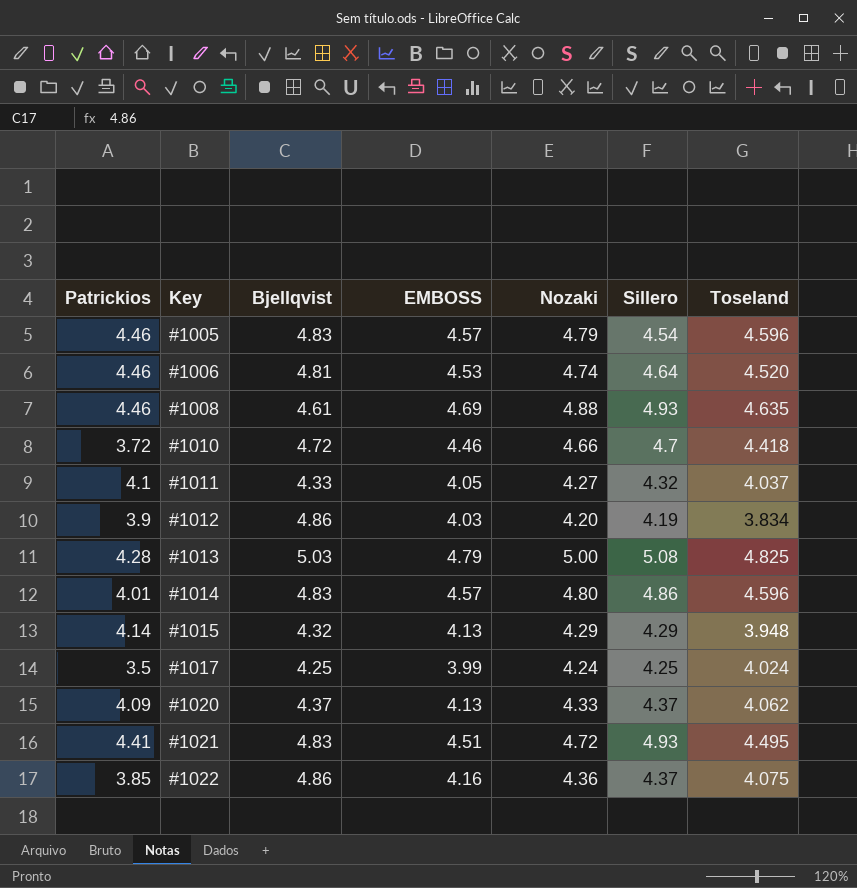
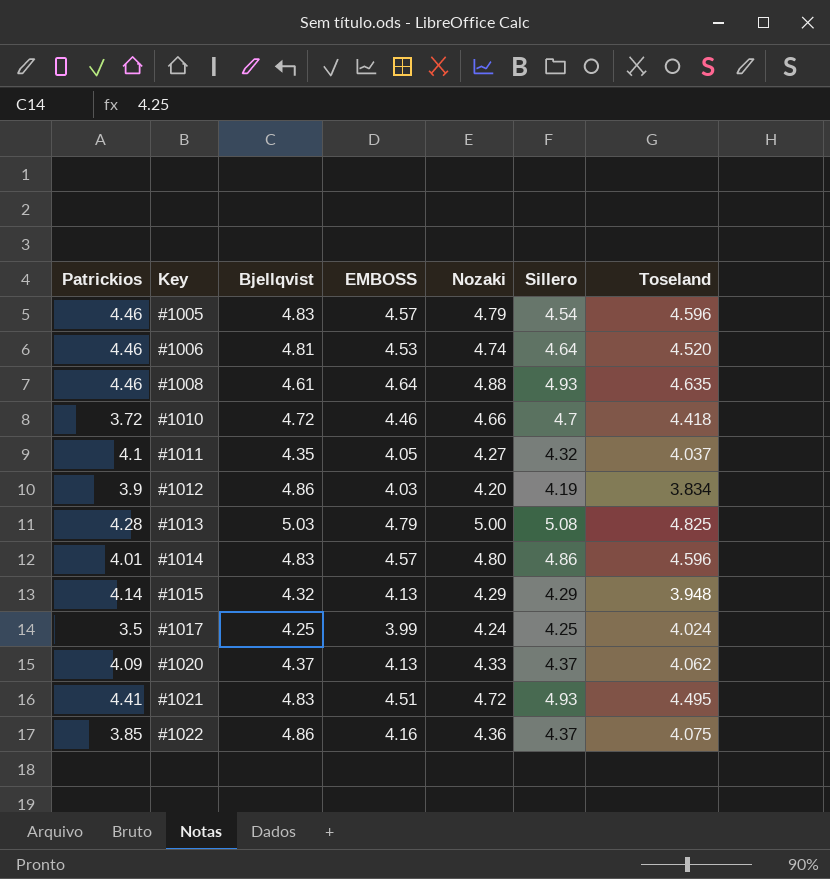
#1008 | EMBOSS: 4.69 -> 4.64
#1011 | Bjellqvist: 4.33 -> 4.35

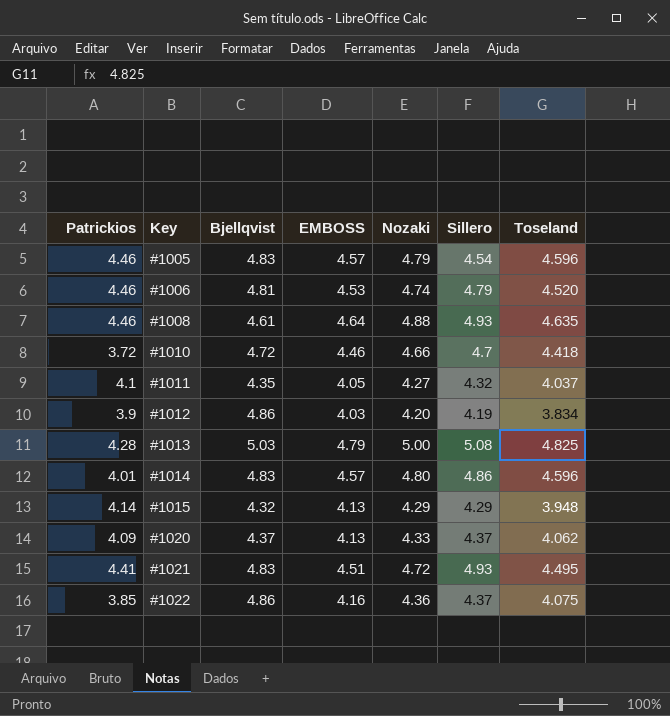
row #1017: 3.5 | 4.25 | 3.99 | 4.24 | 4.25 | 4.024 -> none
#1006 | Sillero: 4.64 -> 4.79

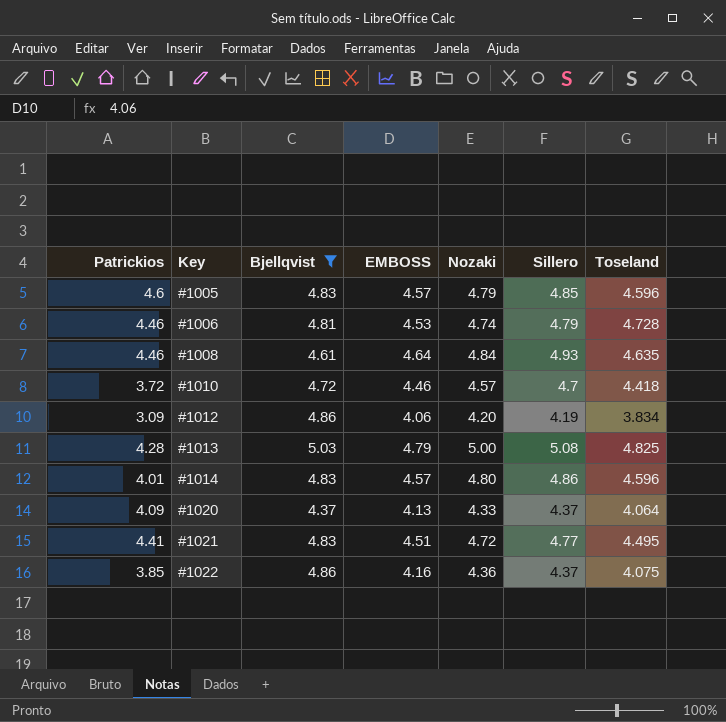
filter: none -> Bjellqvist >= 4.37
#1005 | Patrickios: 4.46 -> 4.6
#1005 | Sillero: 4.54 -> 4.85
#1006 | Toseland: 4.520 -> 4.728
#1008 | Nozaki: 4.88 -> 4.84
#1010 | Nozaki: 4.66 -> 4.57
#1012 | Patrickios: 3.9 -> 3.09
#1012 | EMBOSS: 4.03 -> 4.06
#1020 | Toseland: 4.062 -> 4.064
#1021 | Sillero: 4.93 -> 4.77

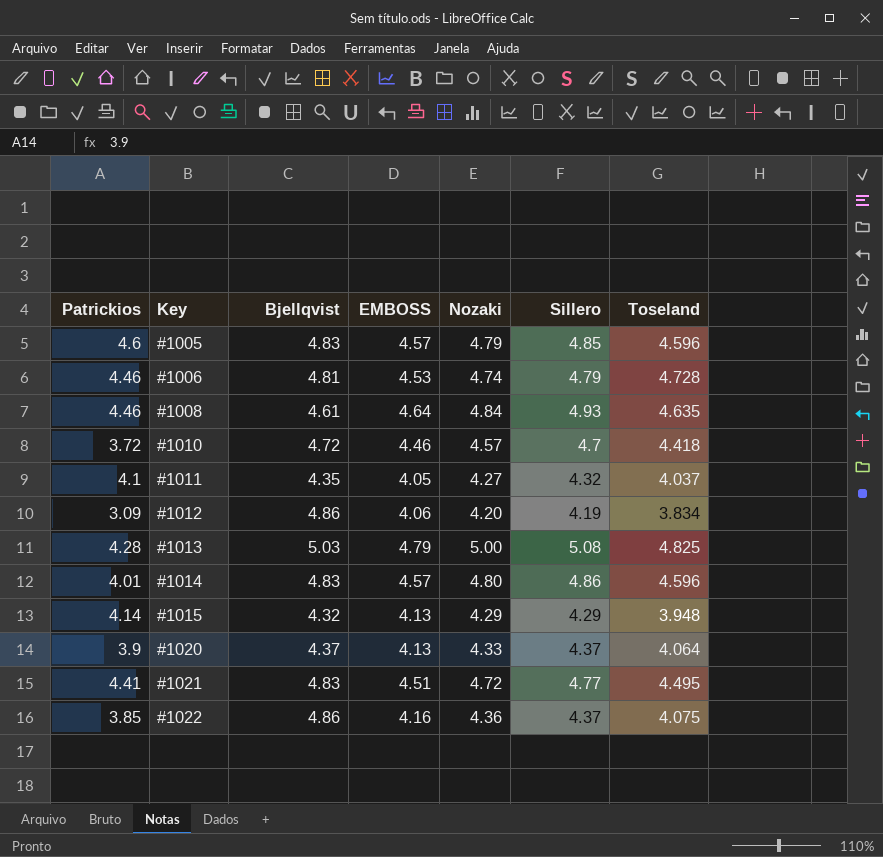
filter: Bjellqvist >= 4.37 -> none
#1020 | Patrickios: 4.09 -> 3.9

